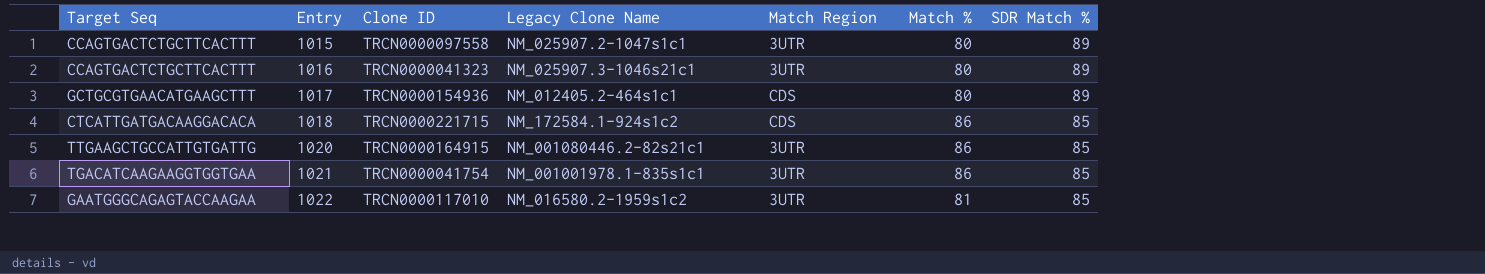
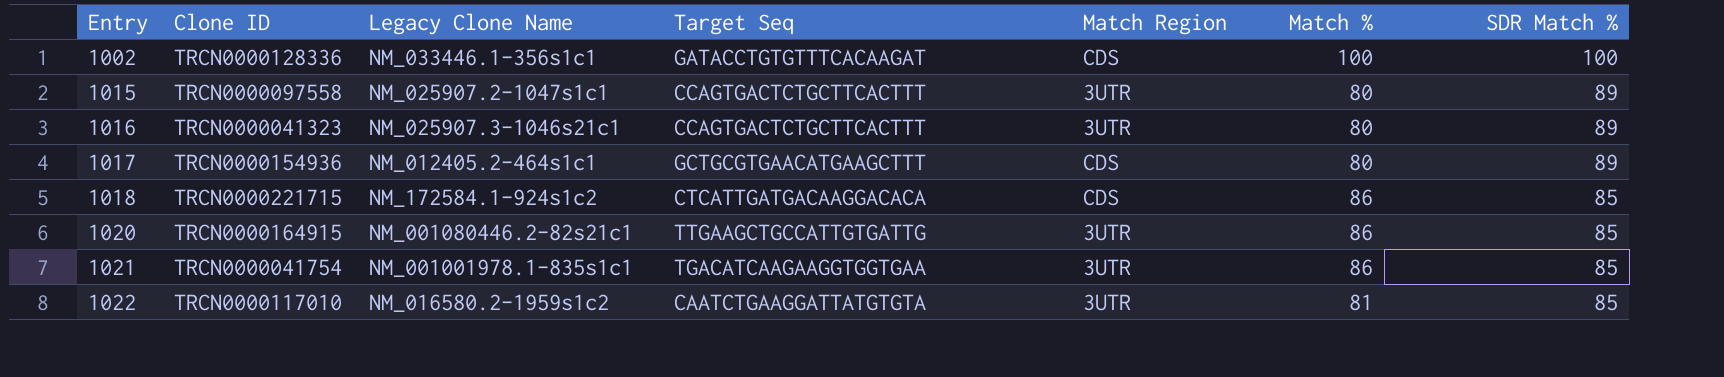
column Target Seq | position: 1 -> 4
row 1002: none -> TRCN0000128336 | NM_033446.1-356s1c1 | GATACCTGTGTTTCACAAGAT | CDS | 100 | 100
1022 | Target Seq: GAATGGGCAGAGTACCAAGAA -> CAATCTGAAGGATTATGTGTA

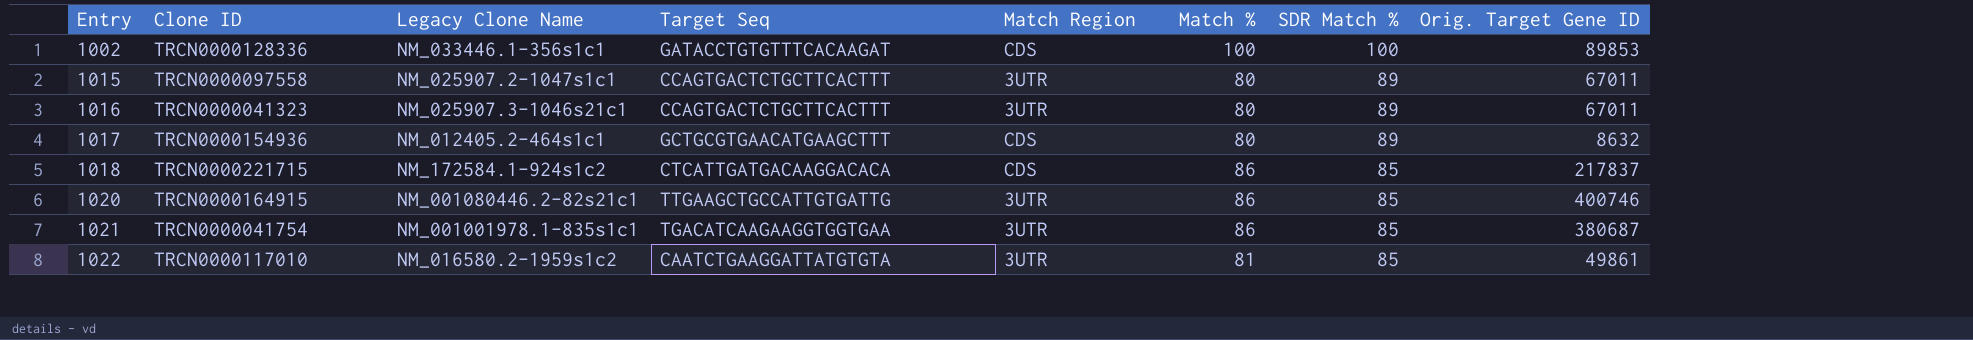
column Orig. Target Gene ID | position: none -> 8

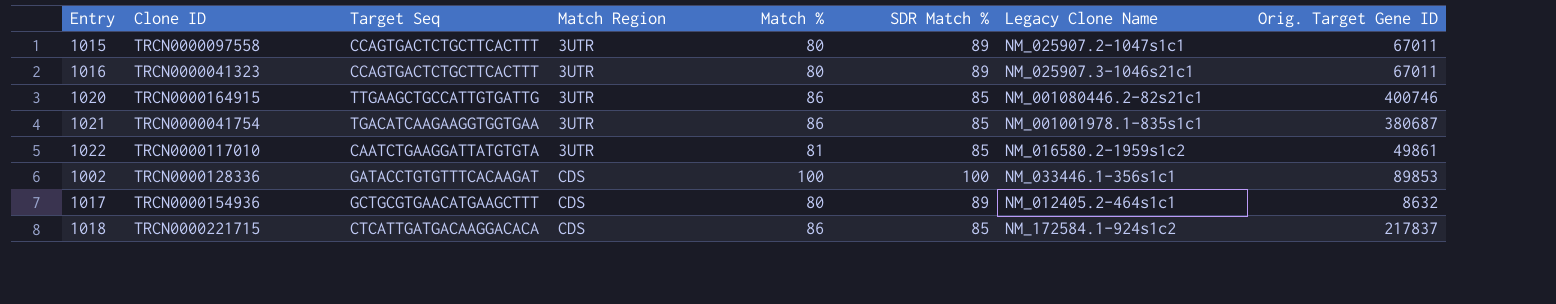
row order: Entry ascending -> Match Region ascending
column Legacy Clone Name | position: 3 -> 7

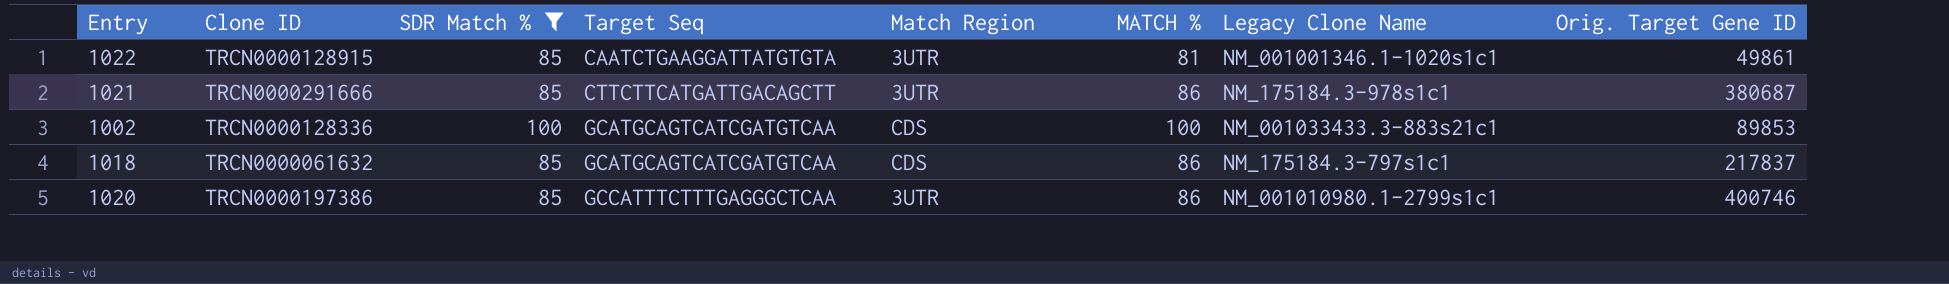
filter: none -> SDR Match % != 89
row order: Match Region ascending -> Target Seq ascending
column SDR Match % | position: 6 -> 3
column name: Match % -> MATCH %
1022 | Clone ID: TRCN0000117010 -> TRCN0000128915
1022 | Legacy Clone Name: NM_016580.2-1959s1c2 -> NM_001001346.1-1020s1c1
1021 | Clone ID: TRCN0000041754 -> TRCN0000291666
1021 | Target Seq: TGACATCAAGAAGGTGGTGAA -> CTTCTTCATGATTGACAGCTT
1021 | Legacy Clone Name: NM_001001978.1-835s1c1 -> NM_175184.3-978s1c1
1002 | Target Seq: GATACCTGTGTTTCACAAGAT -> GCATGCAGTCATCGATGTCAA
1002 | Legacy Clone Name: NM_033446.1-356s1c1 -> NM_001033433.3-883s21c1
1018 | Clone ID: TRCN0000221715 -> TRCN0000061632
1018 | Target Seq: CTCATTGATGACAAGGACACA -> GCATGCAGTCATCGATGTCAA
1018 | Legacy Clone Name: NM_172584.1-924s1c2 -> NM_175184.3-797s1c1
1020 | Clone ID: TRCN0000164915 -> TRCN0000197386
1020 | Target Seq: TTGAAGCTGCCATTGTGATTG -> GCCATTTCTTTGAGGGCTCAA
1020 | Legacy Clone Name: NM_001080446.2-82s21c1 -> NM_001010980.1-2799s1c1

